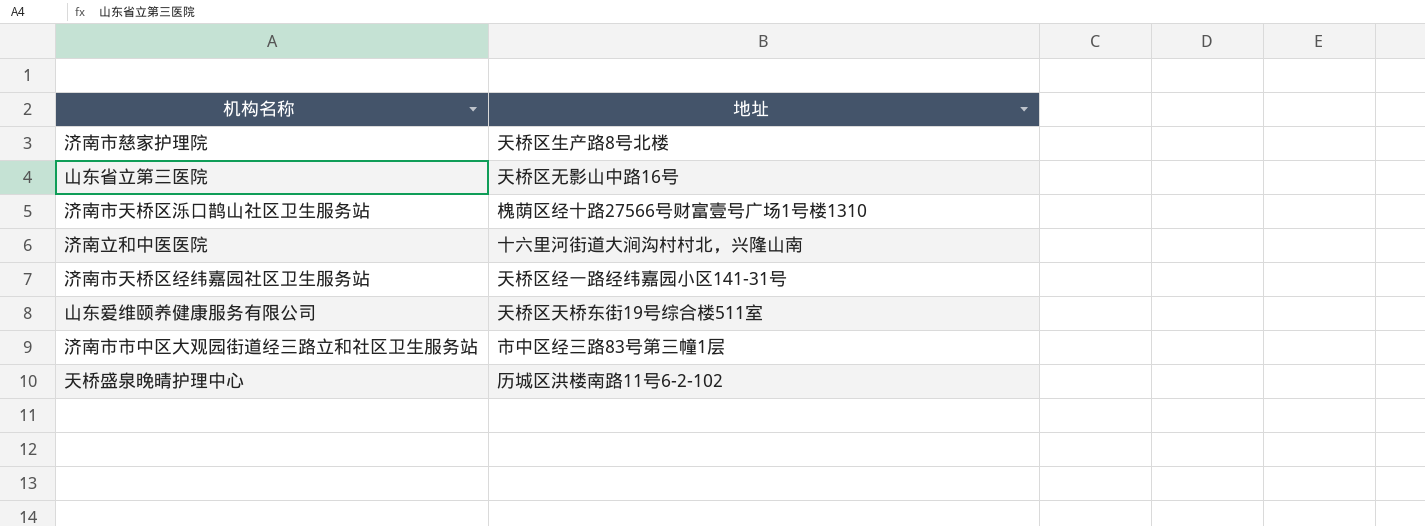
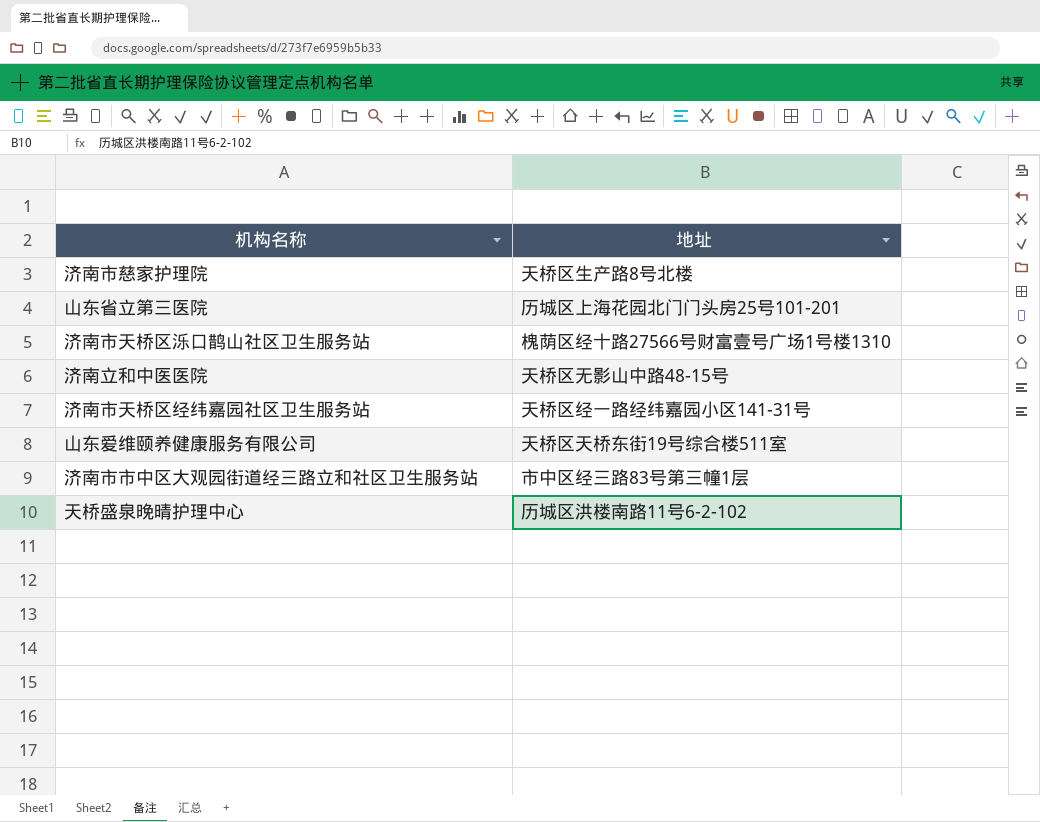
山东省立第三医院 | 地址: 天桥区无影山中路16号 -> 历城区上海花园北门门头房25号101-201
济南立和中医医院 | 地址: 十六里河街道大涧沟村村北，兴隆山南 -> 天桥区无影山中路48-15号

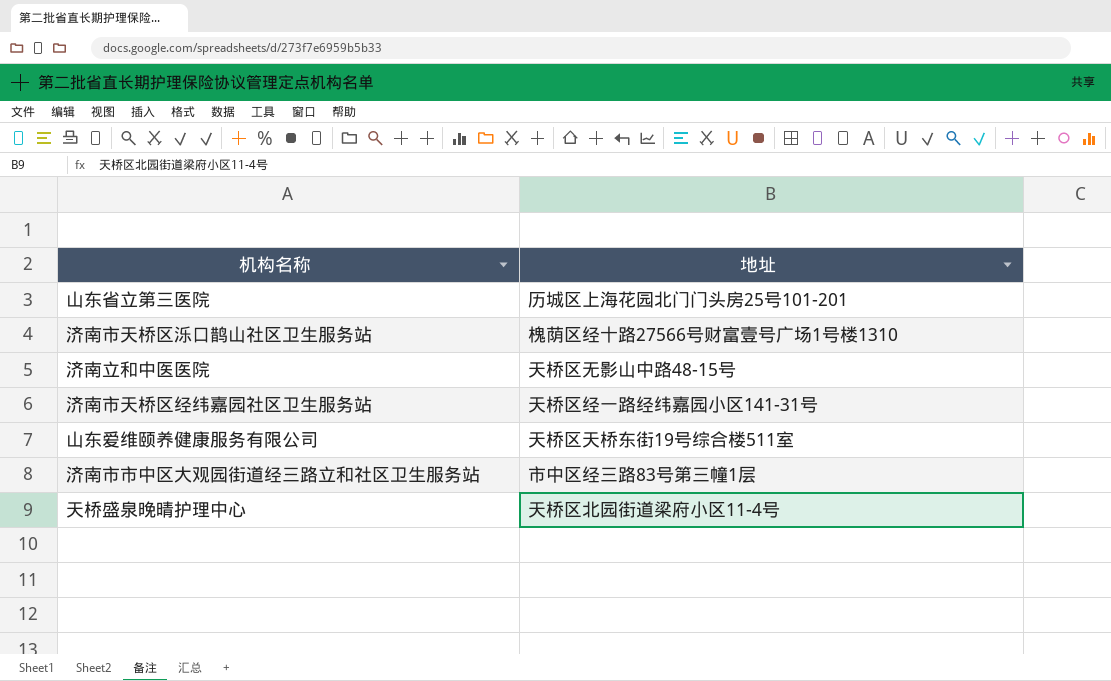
row 济南市慈家护理院: 天桥区生产路8号北楼 -> none
天桥盛泉晚晴护理中心 | 地址: 历城区洪楼南路11号6-2-102 -> 天桥区北园街道梁府小区11-4号

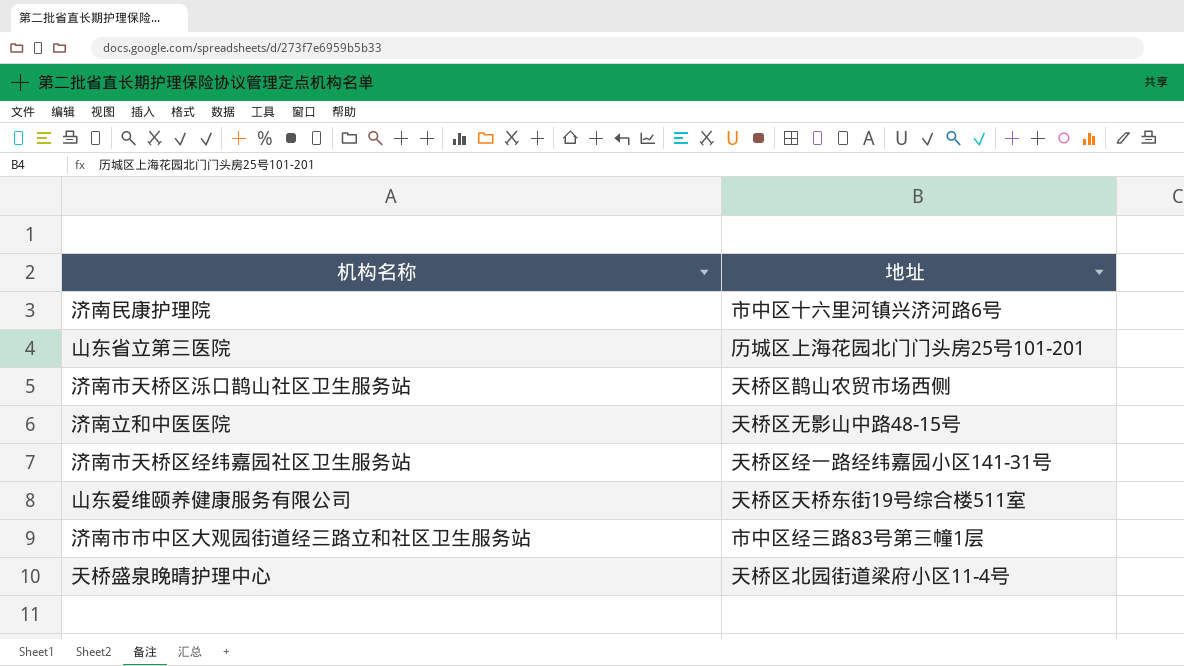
row 济南民康护理院: none -> 市中区十六里河镇兴济河路6号
济南市天桥区泺口鹊山社区卫生服务站 | 地址: 槐荫区经十路27566号财富壹号广场1号楼1310 -> 天桥区鹊山农贸市场西侧

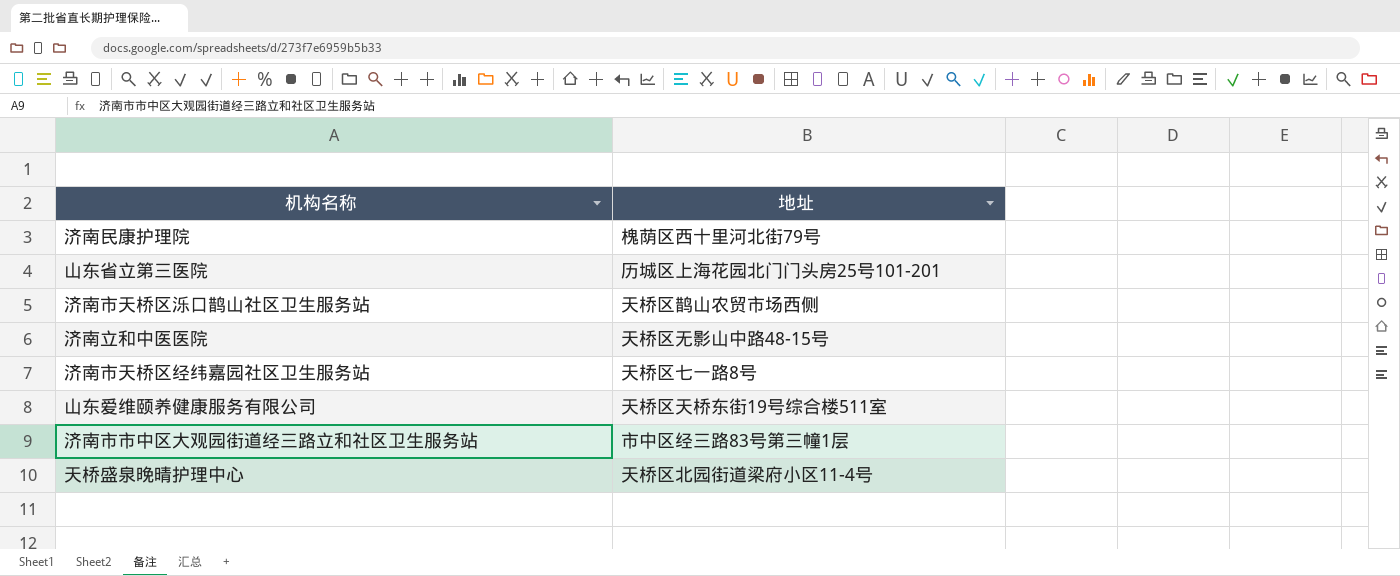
济南民康护理院 | 地址: 市中区十六里河镇兴济河路6号 -> 槐荫区西十里河北街79号
济南市天桥区经纬嘉园社区卫生服务站 | 地址: 天桥区经一路经纬嘉园小区141-31号 -> 天桥区七一路8号

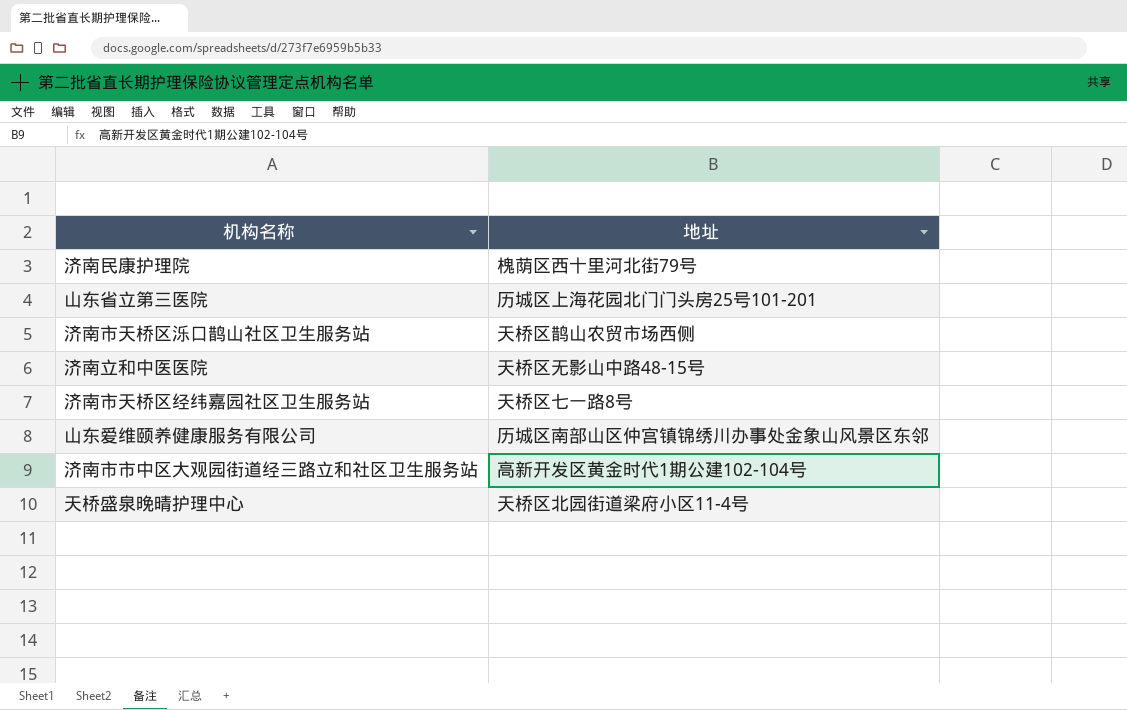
山东爱维颐养健康服务有限公司 | 地址: 天桥区天桥东街19号综合楼511室 -> 历城区南部山区仲宫镇锦绣川办事处金象山风景区东邻
济南市市中区大观园街道经三路立和社区卫生服务站 | 地址: 市中区经三路83号第三幢1层 -> 高新开发区黄金时代1期公建102-104号

